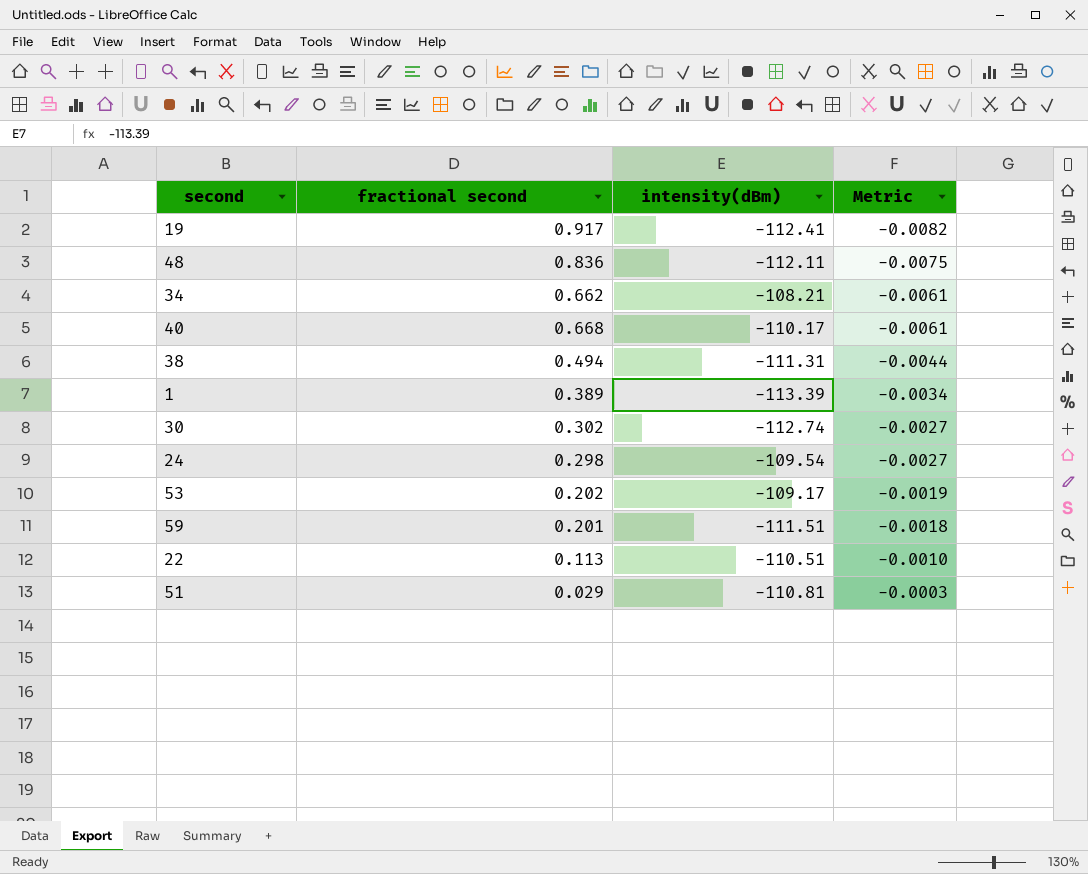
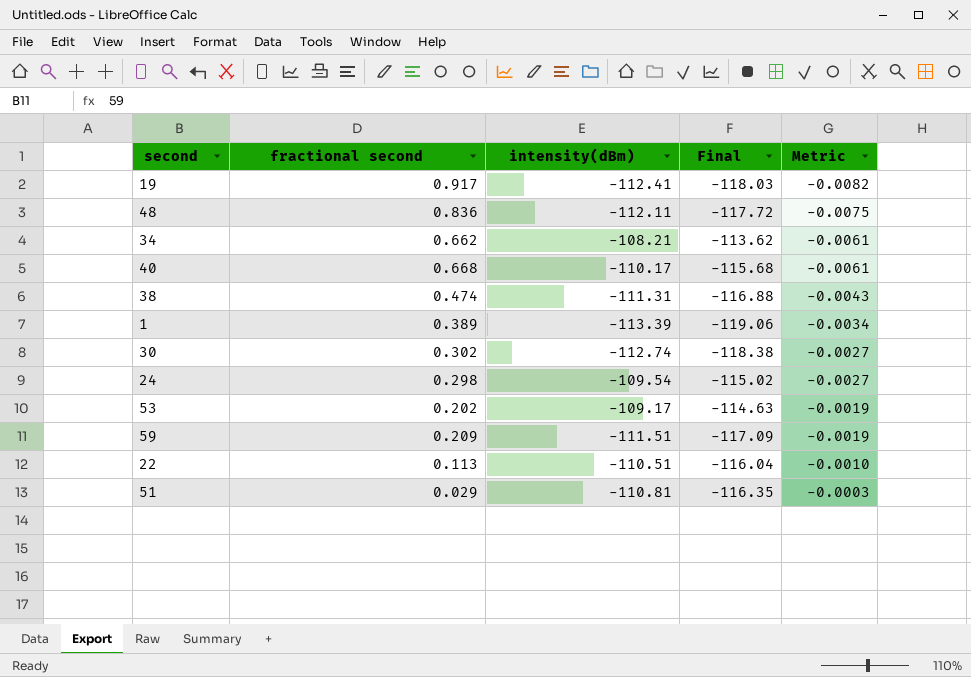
column Final | formula: none -> [intensity(dBm)] * 1.05
38 | fractional second: 0.494 -> 0.474
38 | Metric: -0.0044 -> -0.0043
59 | fractional second: 0.201 -> 0.209
59 | Metric: -0.0018 -> -0.0019

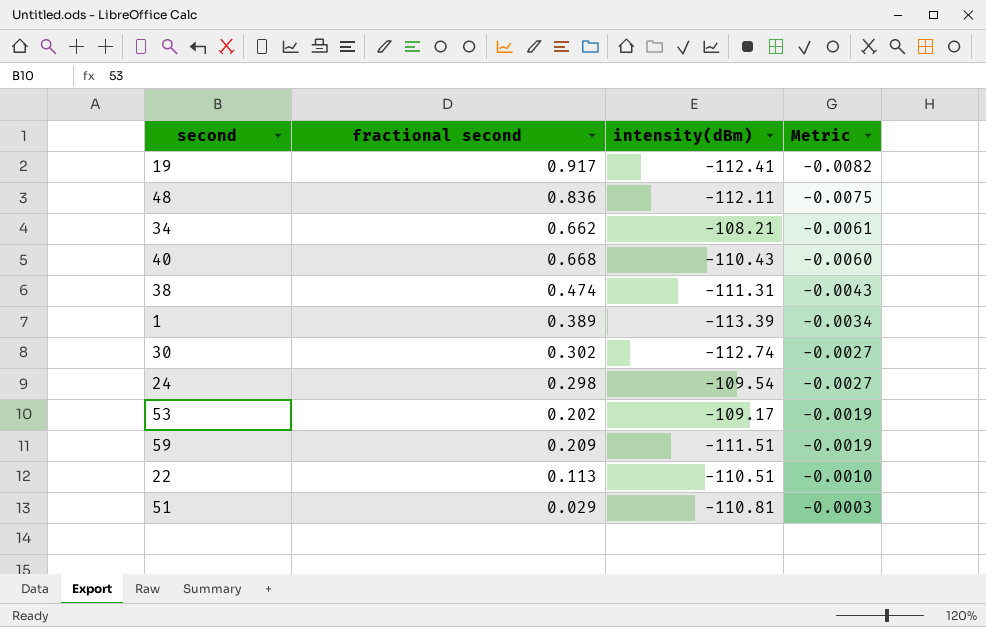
column Final | formula: [intensity(dBm)] * 1.05 -> none
40 | intensity(dBm): -110.17 -> -110.43
40 | Metric: -0.0061 -> -0.0060

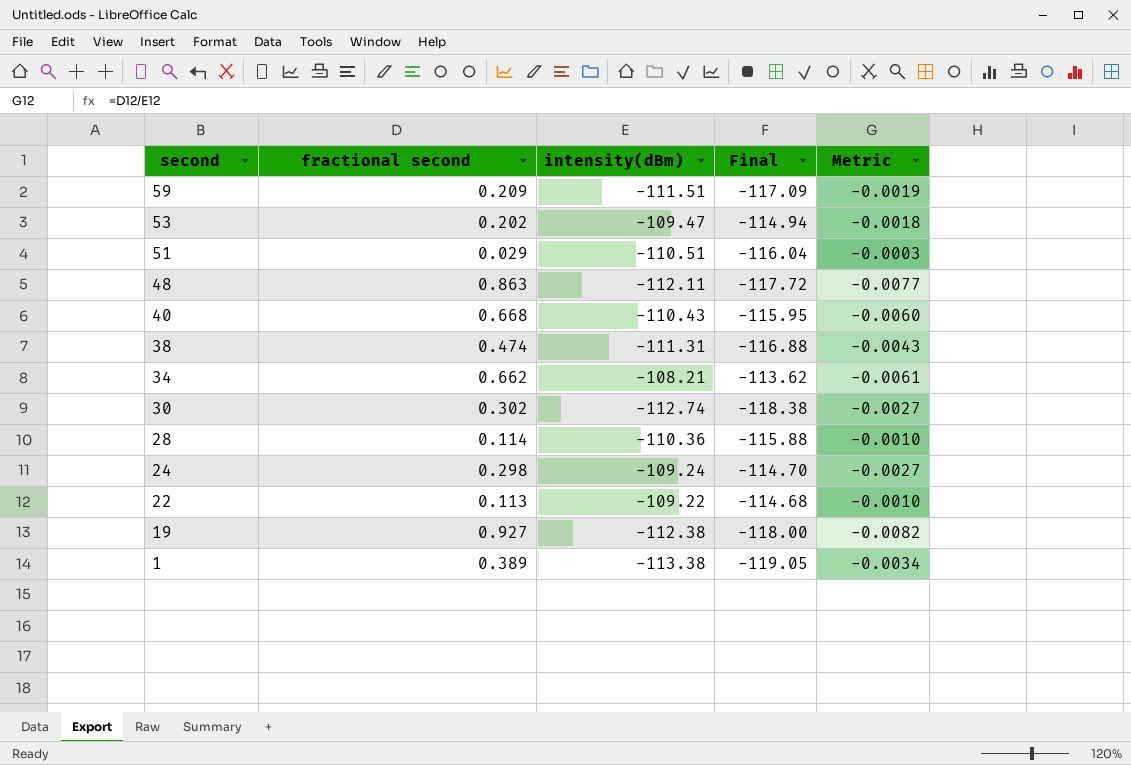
row order: Metric ascending -> second descending
column Final | formula: none -> [intensity(dBm)] * 1.05
53 | intensity(dBm): -109.17 -> -109.47
53 | Metric: -0.0019 -> -0.0018
51 | intensity(dBm): -110.81 -> -110.51
48 | fractional second: 0.836 -> 0.863
48 | Metric: -0.0075 -> -0.0077
row 28: none -> 0.114 | -110.36 | -115.88 | -0.0010
24 | intensity(dBm): -109.54 -> -109.24
22 | intensity(dBm): -110.51 -> -109.22
19 | fractional second: 0.917 -> 0.927
19 | intensity(dBm): -112.41 -> -112.38
1 | intensity(dBm): -113.39 -> -113.38

